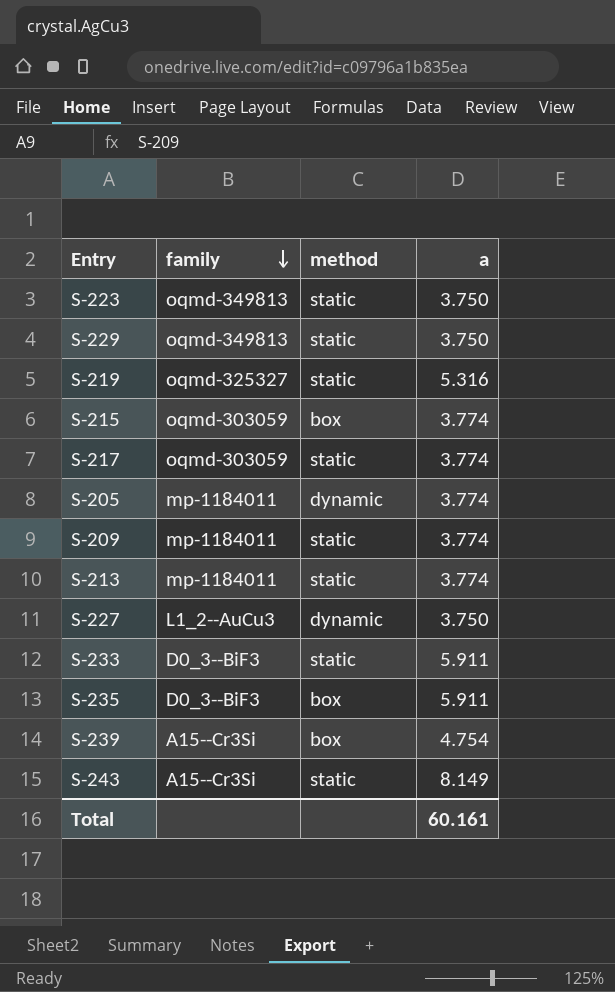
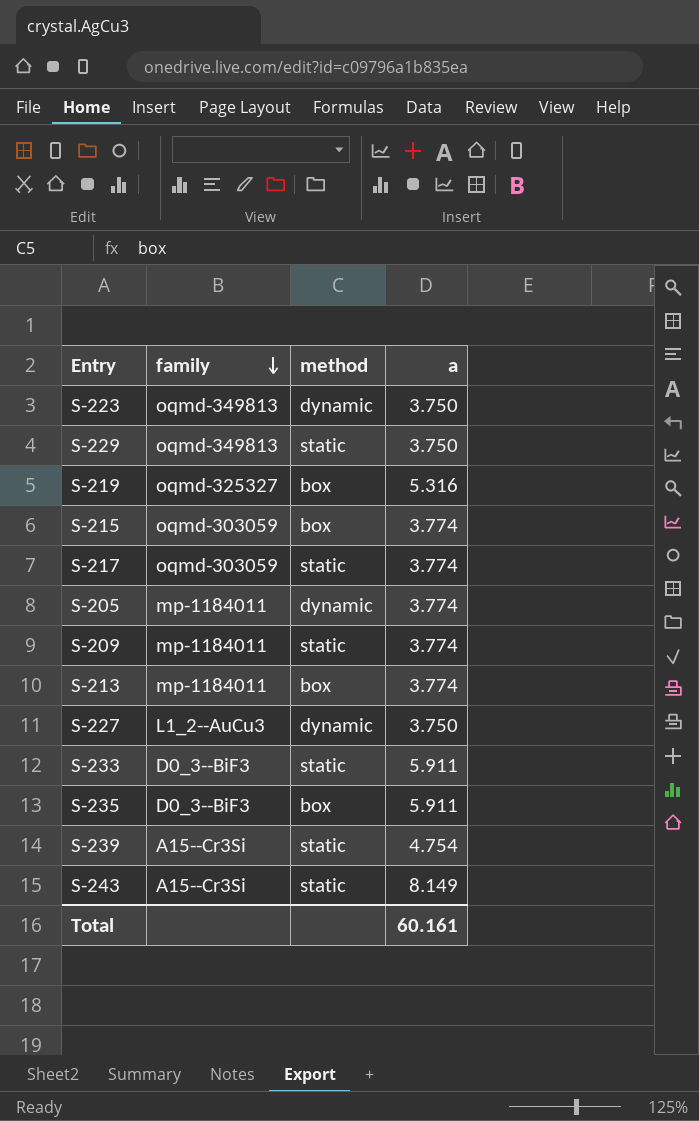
S-223 | method: static -> dynamic
S-219 | method: static -> box
S-213 | method: static -> box
S-239 | method: box -> static

